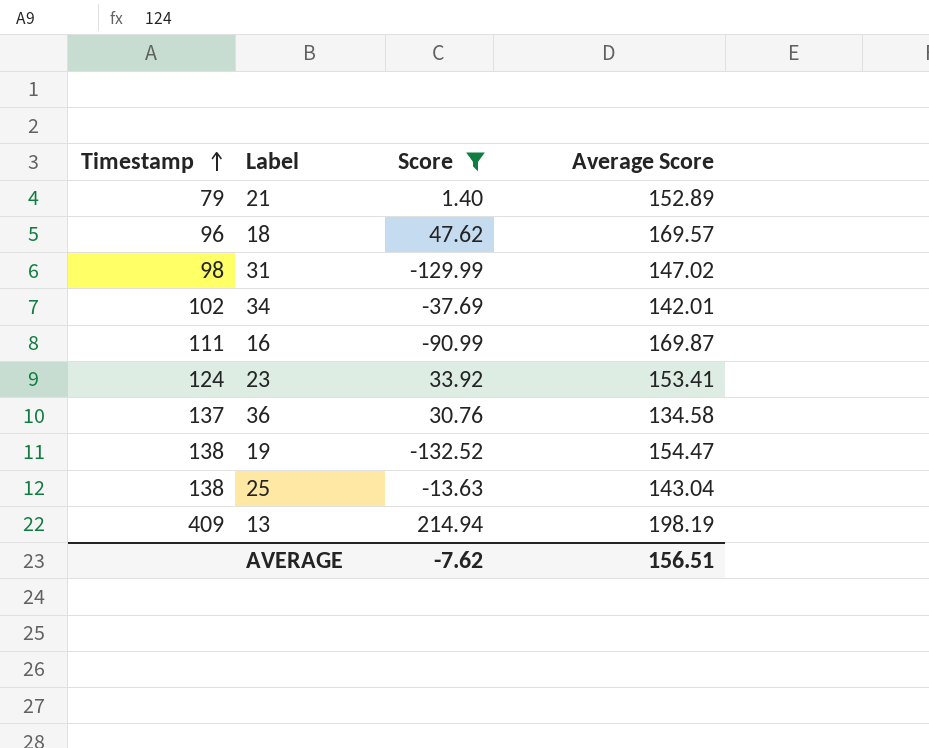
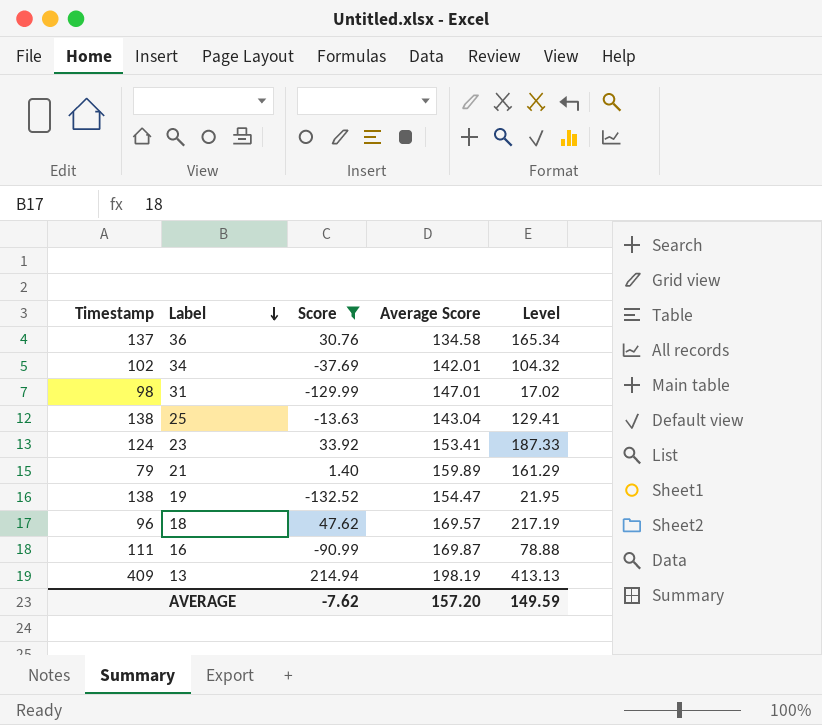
row order: Timestamp ascending -> Label descending
column Level | formula: none -> [Score] + [Average Score]
31 | Average Score: 147.02 -> 147.01
21 | Average Score: 152.89 -> 159.89
AVERAGE | Average Score: 156.51 -> 157.20

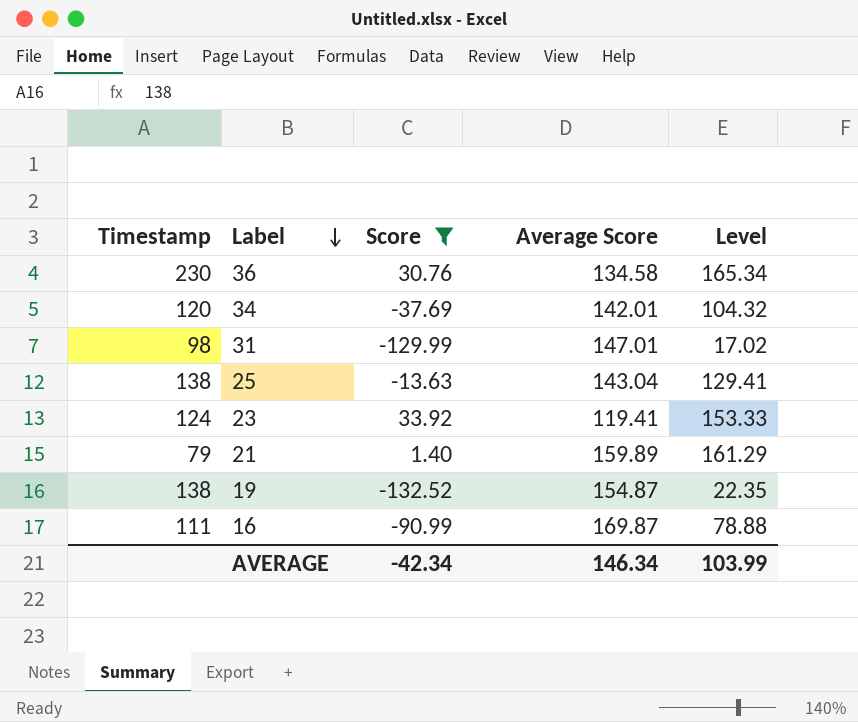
row 18: 96 | 47.62 | 169.57 | 217.19 -> none
row 13: 409 | 214.94 | 198.19 | 413.13 -> none
36 | Timestamp: 137 -> 230
34 | Timestamp: 102 -> 120
23 | Average Score: 153.41 -> 119.41
23 | Level: 187.33 -> 153.33
19 | Average Score: 154.47 -> 154.87
19 | Level: 21.95 -> 22.35
AVERAGE | Score: -7.62 -> -42.34
AVERAGE | Average Score: 157.20 -> 146.34
AVERAGE | Level: 149.59 -> 103.99

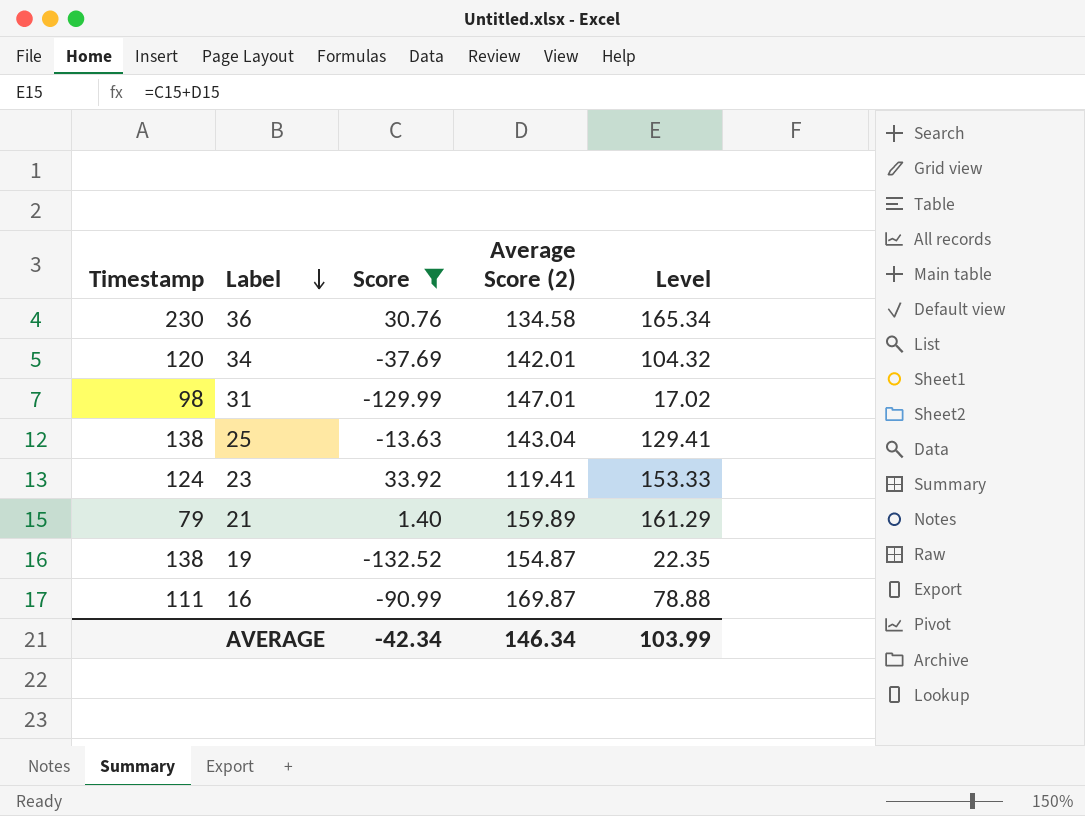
column name: Average Score -> Average Score (2)

